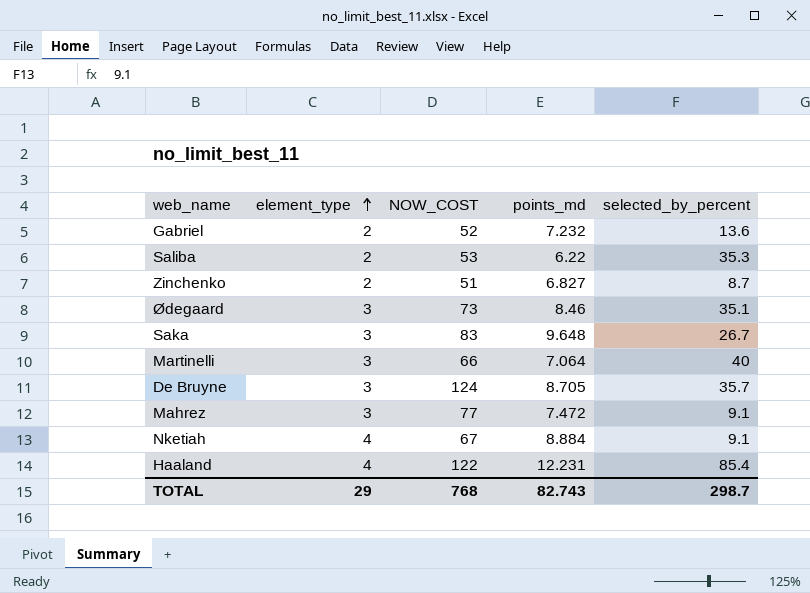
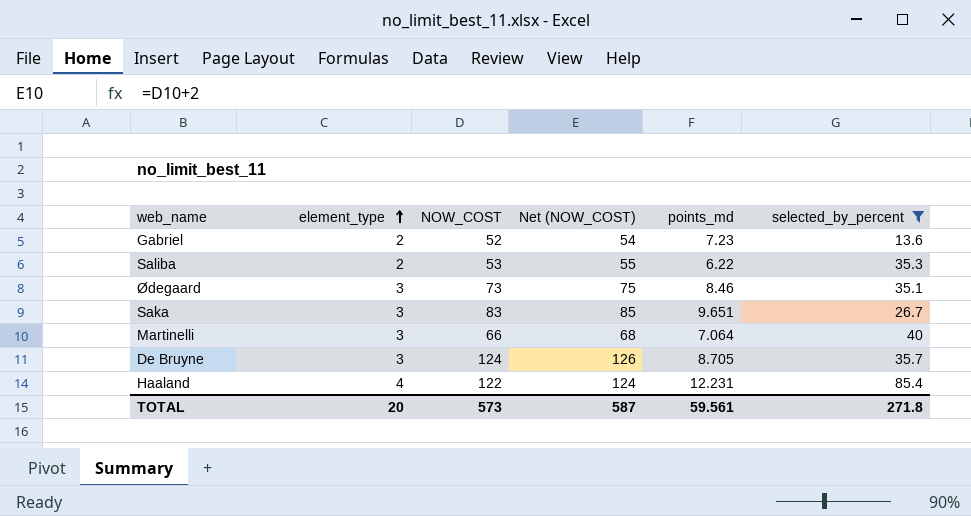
filter: none -> selected_by_percent >= 13.6
column Net (NOW_COST) | formula: none -> [NOW_COST] + 2
Gabriel | points_md: 7.232 -> 7.23
Saka | points_md: 9.648 -> 9.651
TOTAL | element_type: 29 -> 20
TOTAL | NOW_COST: 768 -> 573
TOTAL | points_md: 82.743 -> 59.561
TOTAL | selected_by_percent: 298.7 -> 271.8

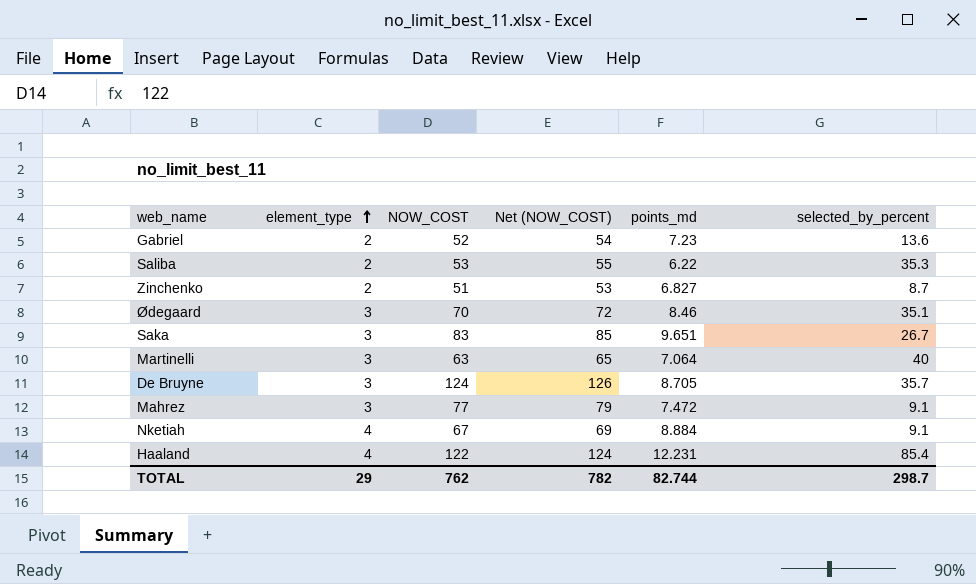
filter: selected_by_percent >= 13.6 -> none
Ødegaard | NOW_COST: 73 -> 70
Ødegaard | Net (NOW_COST): 75 -> 72
Martinelli | NOW_COST: 66 -> 63
Martinelli | Net (NOW_COST): 68 -> 65
TOTAL | element_type: 20 -> 29
TOTAL | NOW_COST: 573 -> 762
TOTAL | Net (NOW_COST): 587 -> 782
TOTAL | points_md: 59.561 -> 82.744
TOTAL | selected_by_percent: 271.8 -> 298.7

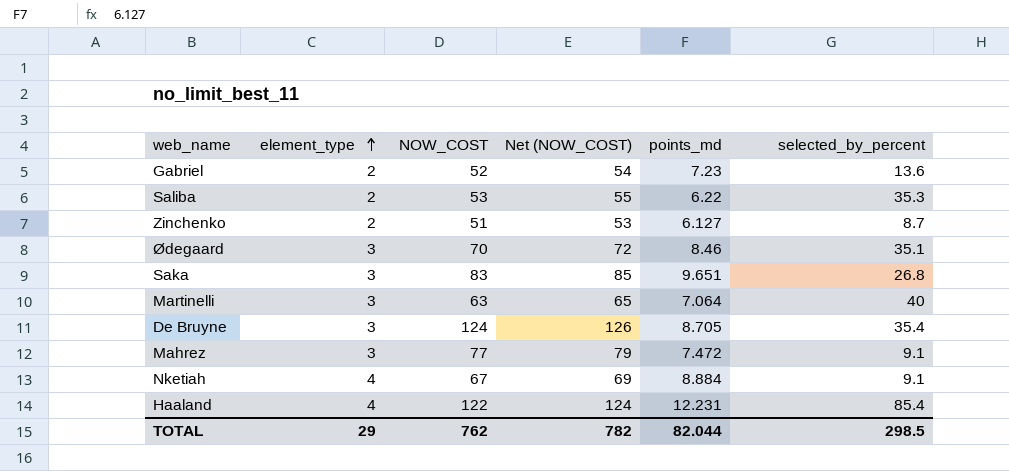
Zinchenko | points_md: 6.827 -> 6.127
Saka | selected_by_percent: 26.7 -> 26.8
De Bruyne | selected_by_percent: 35.7 -> 35.4
TOTAL | points_md: 82.744 -> 82.044
TOTAL | selected_by_percent: 298.7 -> 298.5

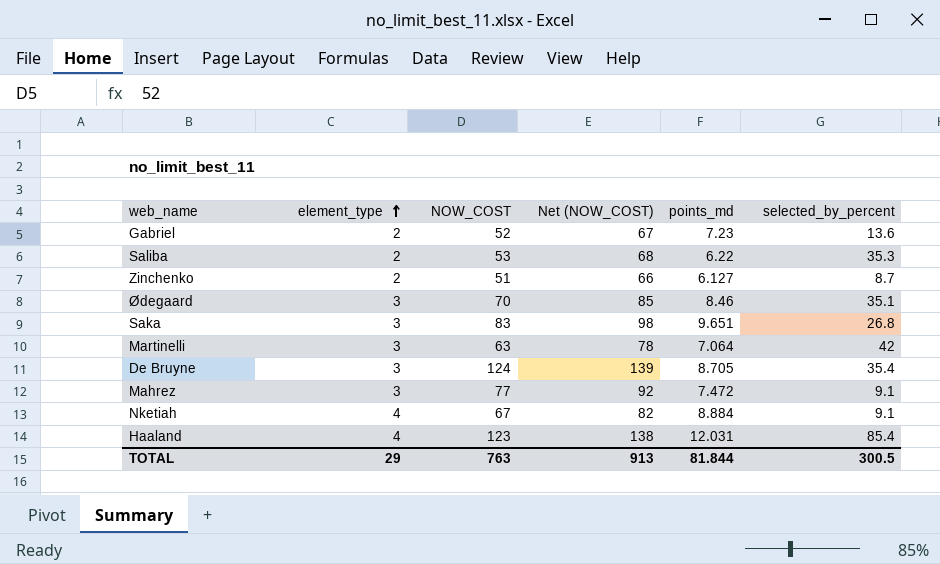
column Net (NOW_COST) | formula: [NOW_COST] + 2 -> [NOW_COST] + 15
Martinelli | selected_by_percent: 40 -> 42
Haaland | NOW_COST: 122 -> 123
Haaland | points_md: 12.231 -> 12.031
TOTAL | NOW_COST: 762 -> 763
TOTAL | Net (NOW_COST): 782 -> 913
TOTAL | points_md: 82.044 -> 81.844
TOTAL | selected_by_percent: 298.5 -> 300.5

